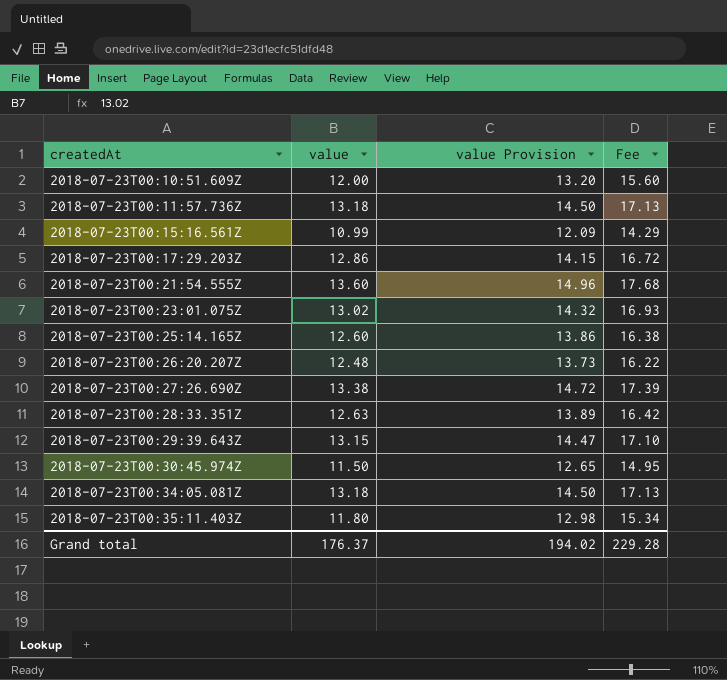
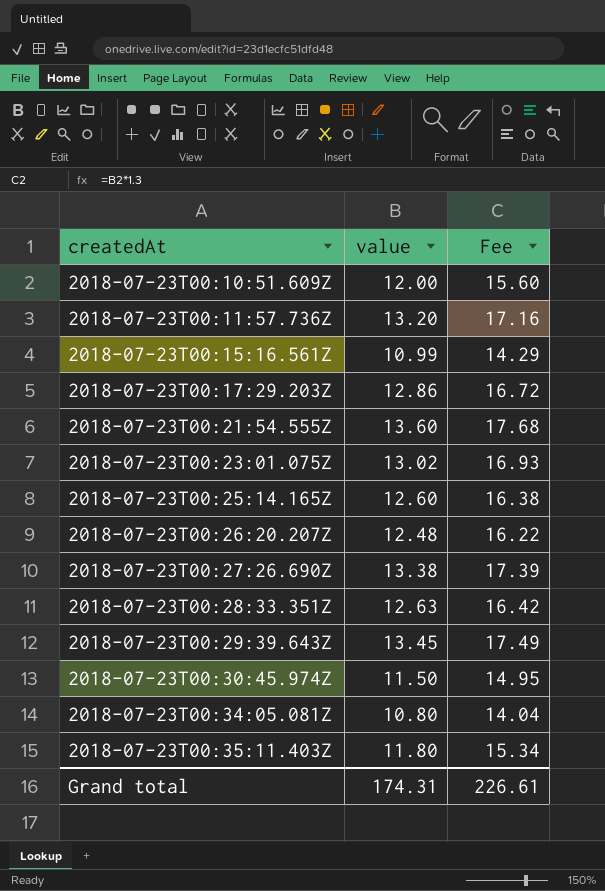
column value Provision | formula: [value] * 1.1 -> none
2018-07-23T00:11:57.736Z | value: 13.18 -> 13.20
2018-07-23T00:11:57.736Z | Fee: 17.13 -> 17.16
2018-07-23T00:29:39.643Z | value: 13.15 -> 13.45
2018-07-23T00:29:39.643Z | Fee: 17.10 -> 17.49
2018-07-23T00:34:05.081Z | value: 13.18 -> 10.80
2018-07-23T00:34:05.081Z | Fee: 17.13 -> 14.04
Grand total | value: 176.37 -> 174.31
Grand total | Fee: 229.28 -> 226.61

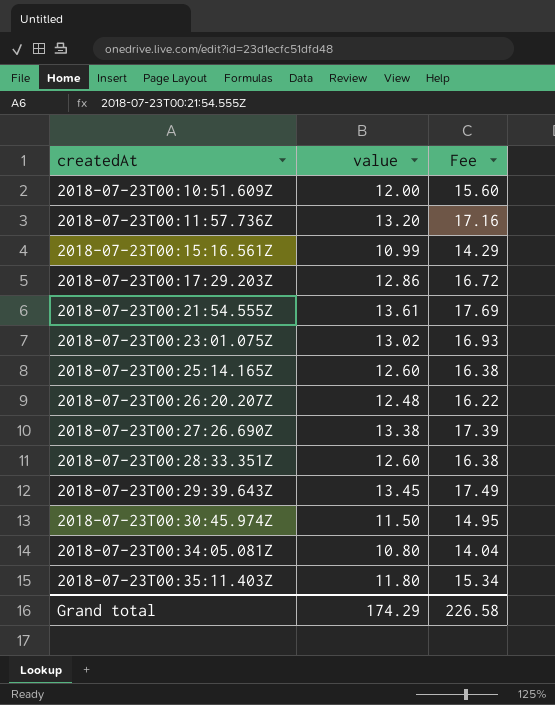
2018-07-23T00:21:54.555Z | value: 13.60 -> 13.61
2018-07-23T00:21:54.555Z | Fee: 17.68 -> 17.69
2018-07-23T00:28:33.351Z | value: 12.63 -> 12.60
2018-07-23T00:28:33.351Z | Fee: 16.42 -> 16.38
Grand total | value: 174.31 -> 174.29
Grand total | Fee: 226.61 -> 226.58

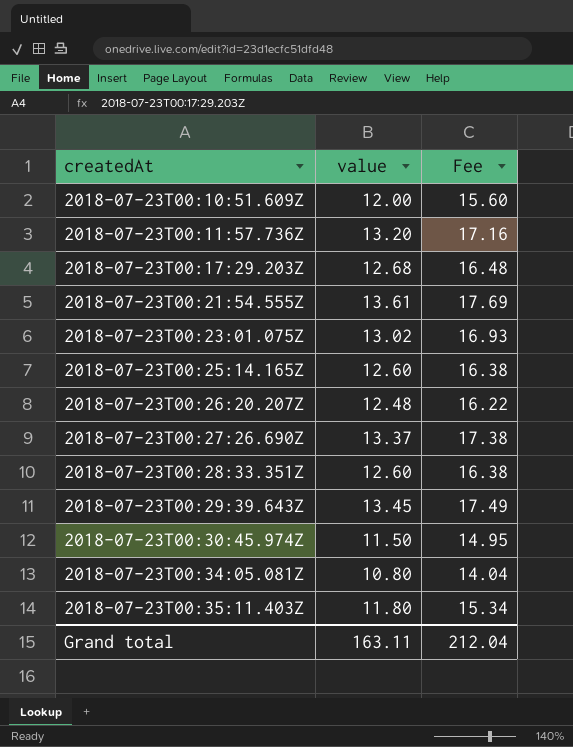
row 2018-07-23T00:15:16.561Z: 10.99 | 14.29 -> none
2018-07-23T00:17:29.203Z | value: 12.86 -> 12.68
2018-07-23T00:17:29.203Z | Fee: 16.72 -> 16.48
2018-07-23T00:27:26.690Z | value: 13.38 -> 13.37
2018-07-23T00:27:26.690Z | Fee: 17.39 -> 17.38
Grand total | value: 174.29 -> 163.11
Grand total | Fee: 226.58 -> 212.04

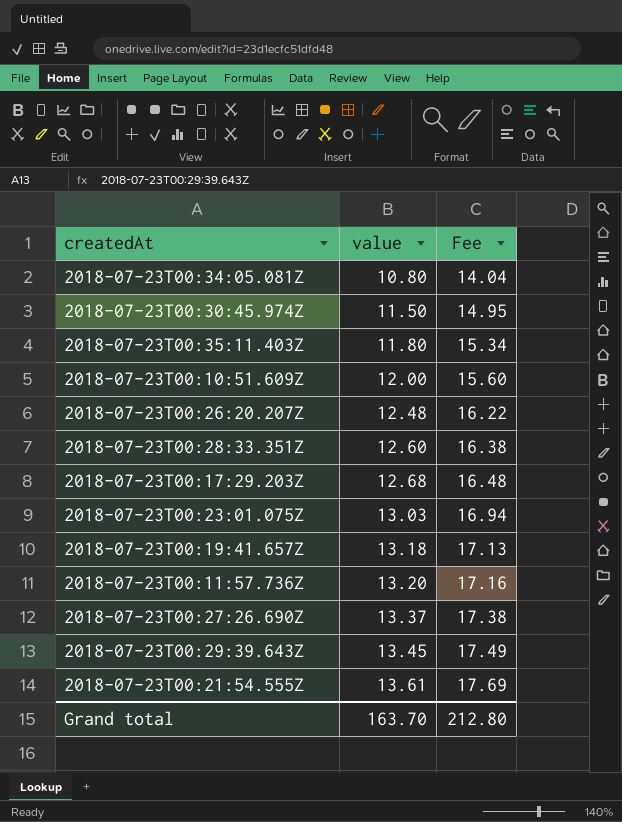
row order: createdAt ascending -> value ascending
row 2018-07-23T00:25:14.165Z: 12.60 | 16.38 -> none
2018-07-23T00:23:01.075Z | value: 13.02 -> 13.03
2018-07-23T00:23:01.075Z | Fee: 16.93 -> 16.94
row 2018-07-23T00:19:41.657Z: none -> 13.18 | 17.13
Grand total | value: 163.11 -> 163.70
Grand total | Fee: 212.04 -> 212.80

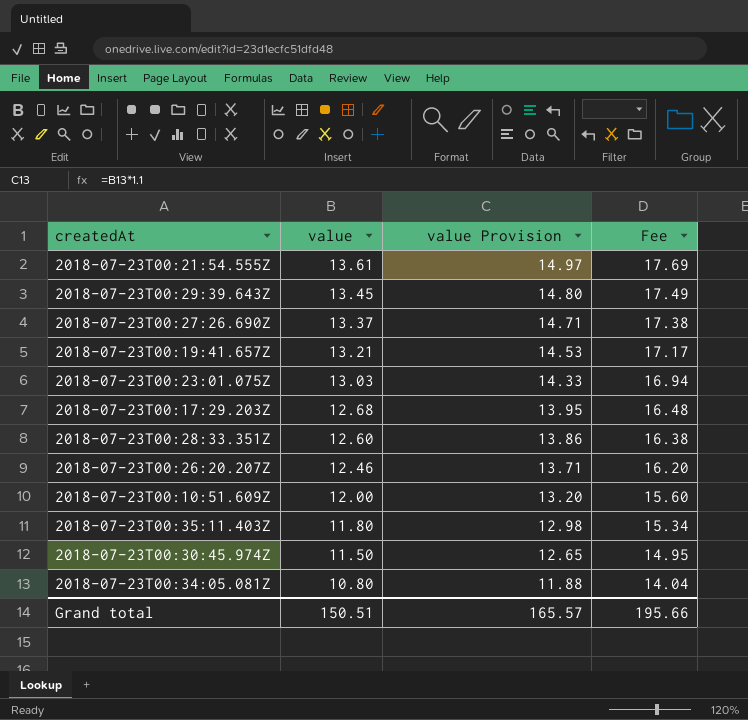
row order: value ascending -> value descending
column value Provision | formula: none -> [value] * 1.1
row 2018-07-23T00:11:57.736Z: 13.20 | 17.16 -> none
2018-07-23T00:19:41.657Z | value: 13.18 -> 13.21
2018-07-23T00:19:41.657Z | Fee: 17.13 -> 17.17
2018-07-23T00:26:20.207Z | value: 12.48 -> 12.46
2018-07-23T00:26:20.207Z | Fee: 16.22 -> 16.20
Grand total | value: 163.70 -> 150.51
Grand total | Fee: 212.80 -> 195.66

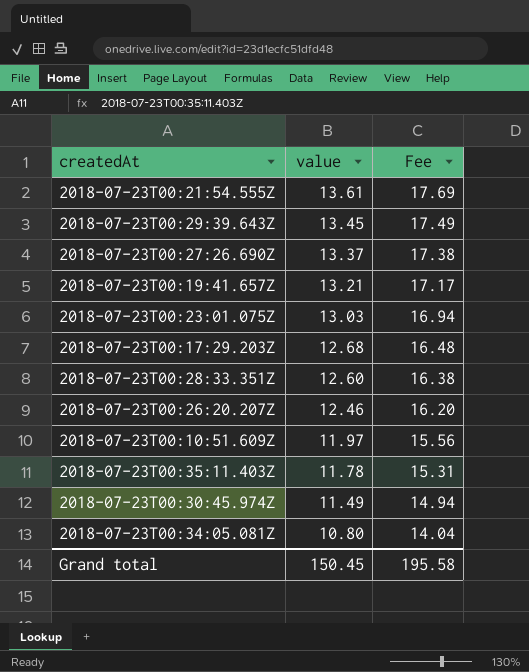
column value Provision | formula: [value] * 1.1 -> none
2018-07-23T00:10:51.609Z | value: 12.00 -> 11.97
2018-07-23T00:10:51.609Z | Fee: 15.60 -> 15.56
2018-07-23T00:35:11.403Z | value: 11.80 -> 11.78
2018-07-23T00:35:11.403Z | Fee: 15.34 -> 15.31
2018-07-23T00:30:45.974Z | value: 11.50 -> 11.49
2018-07-23T00:30:45.974Z | Fee: 14.95 -> 14.94
Grand total | value: 150.51 -> 150.45
Grand total | Fee: 195.66 -> 195.58

